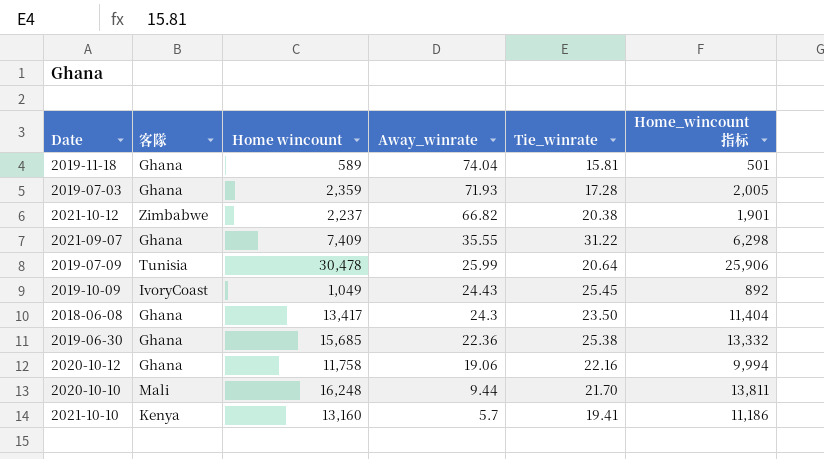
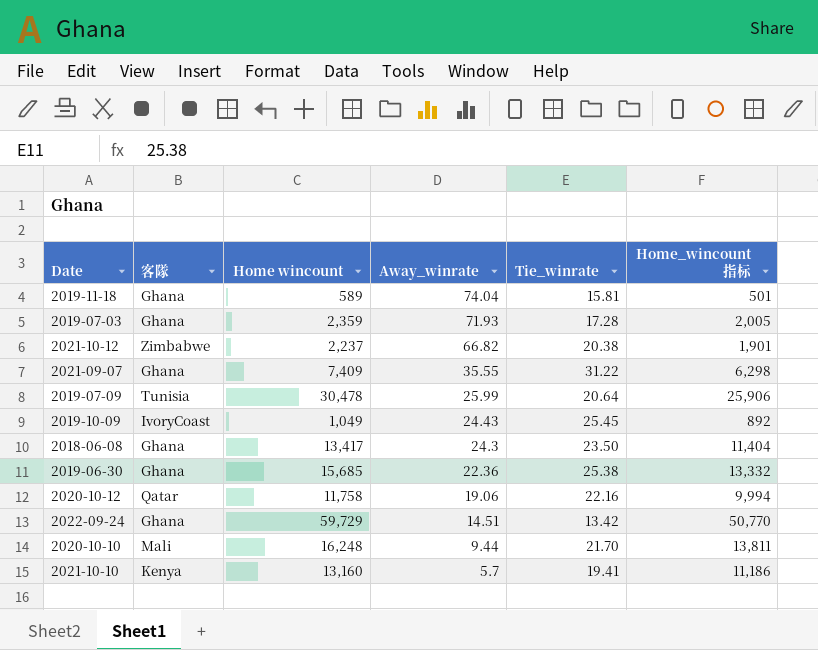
2020-10-12 | 客隊: Ghana -> Qatar
row 2022-09-24: none -> Ghana | 59,729 | 14.51 | 13.42 | 50,770

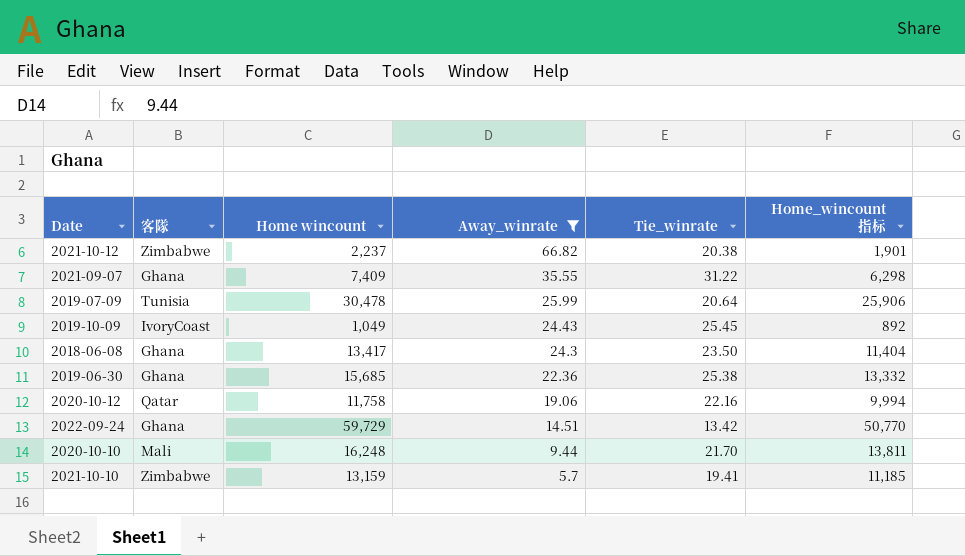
filter: none -> Away_winrate <= 66.82
2021-10-10 | 客隊: Kenya -> Zimbabwe
2021-10-10 | Home wincount: 13,160 -> 13,159
2021-10-10 | Home_wincount 指标: 11,186 -> 11,185

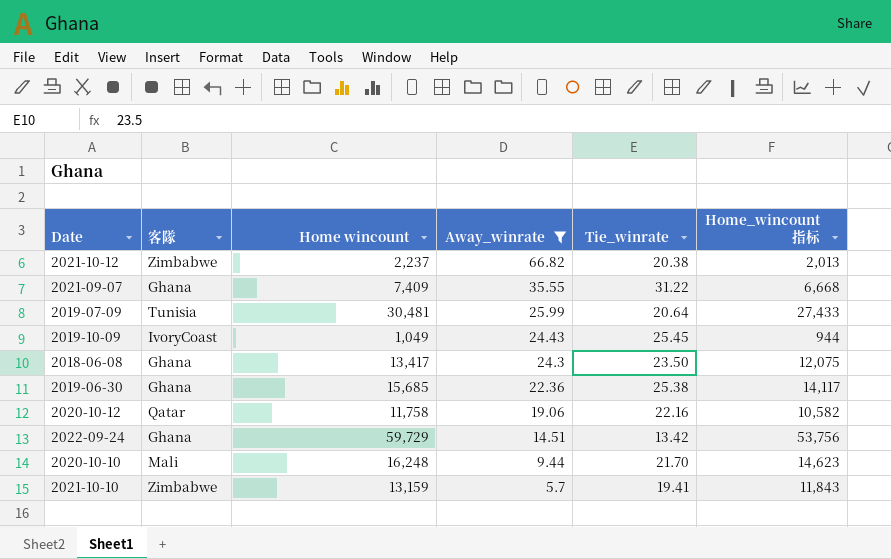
column Home_wincount 指标 | formula: [Home wincount] * 0.85 -> [Home wincount] * 0.9
2019-07-09 | Home wincount: 30,478 -> 30,481

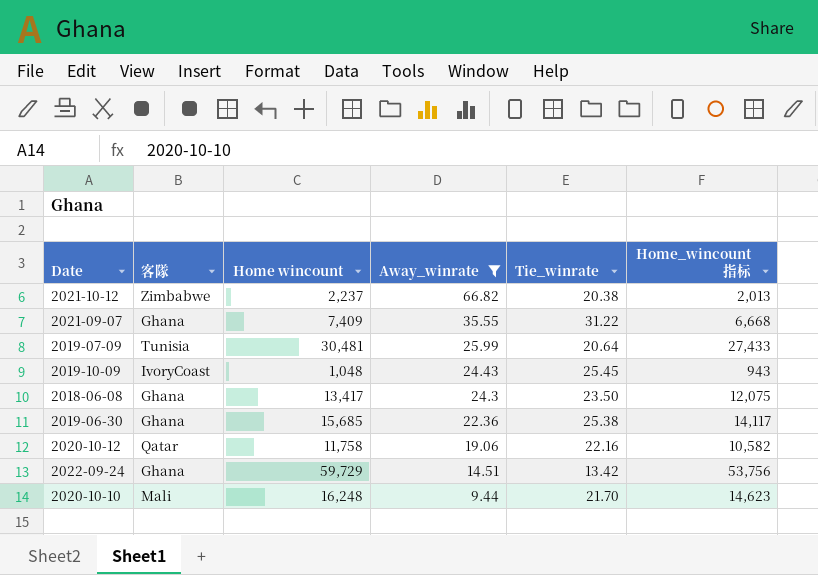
row 2021-10-10: Zimbabwe | 13,159 | 5.7 | 19.41 | 11,843 -> none
2019-10-09 | Home wincount: 1,049 -> 1,048
2019-10-09 | Home_wincount 指标: 944 -> 943

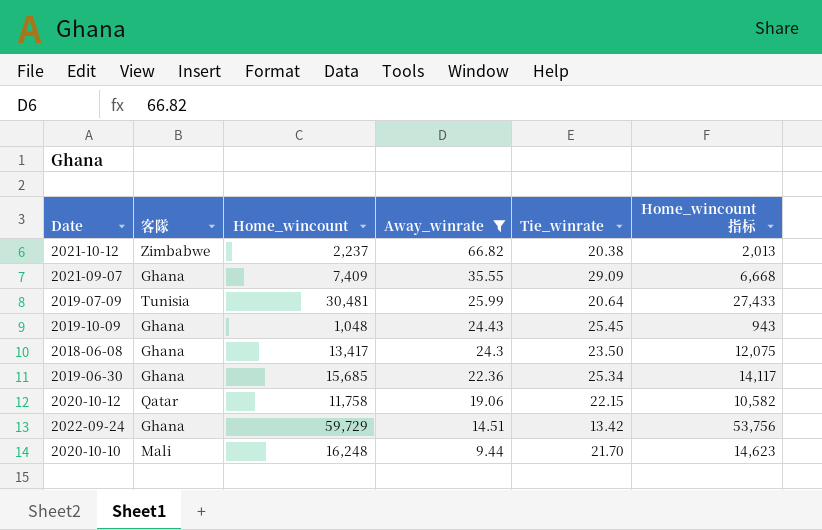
column name: Home wincount -> Home_wincount
2021-09-07 | Tie_winrate: 31.22 -> 29.09
2019-10-09 | 客隊: IvoryCoast -> Ghana
2019-06-30 | Tie_winrate: 25.38 -> 25.34
2020-10-12 | Tie_winrate: 22.16 -> 22.15

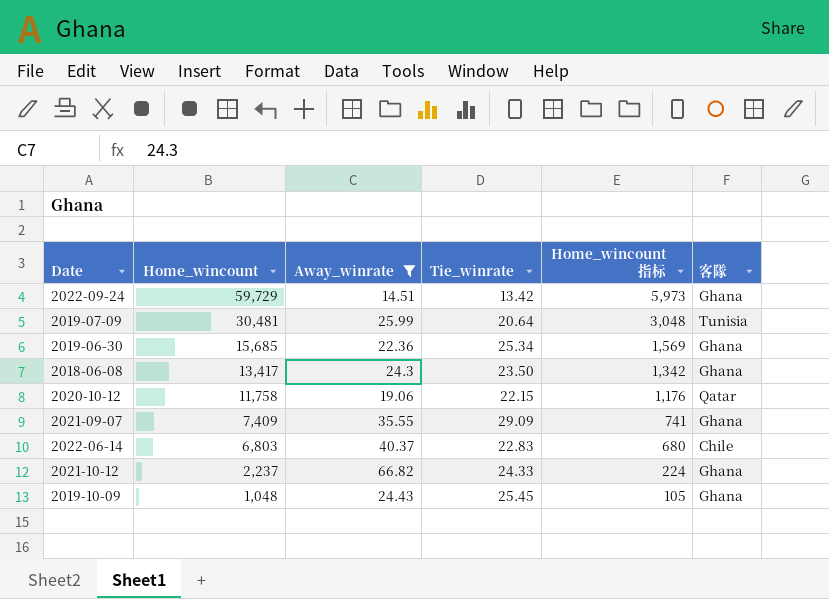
row order: Away_winrate descending -> Home_wincount descending
column Home_wincount 指标 | formula: [Home_wincount] * 0.9 -> [Home_wincount] * 0.1
column 客隊 | position: 2 -> 6
row 2020-10-10: Mali | 16,248 | 9.44 | 21.70 | 14,623 -> none
row 2022-06-14: none -> 6,803 | 40.37 | 22.83 | 680 | Chile
2021-10-12 | Tie_winrate: 20.38 -> 24.33
2021-10-12 | 客隊: Zimbabwe -> Ghana

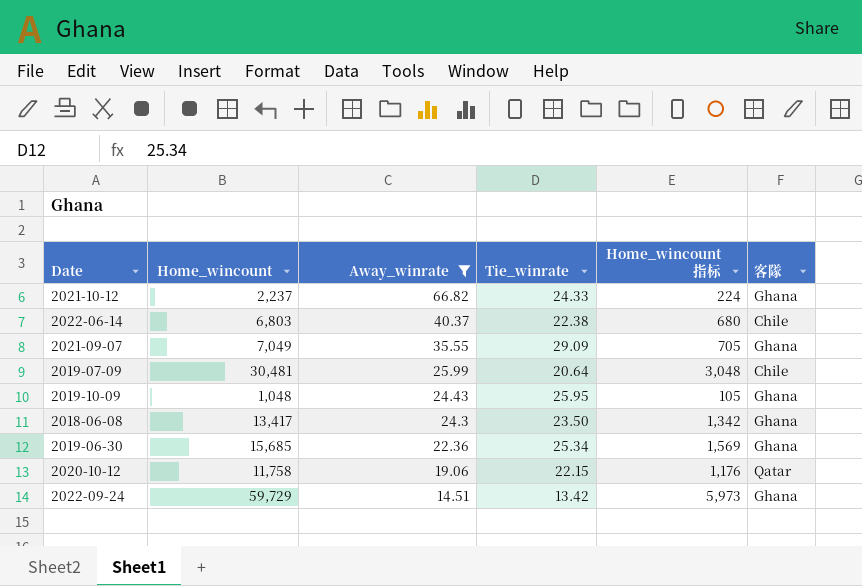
row order: Home_wincount descending -> Away_winrate descending
2022-06-14 | Tie_winrate: 22.83 -> 22.38
2021-09-07 | Home_wincount: 7,409 -> 7,049
2021-09-07 | Home_wincount 指标: 741 -> 705
2019-07-09 | 客隊: Tunisia -> Chile
2019-10-09 | Tie_winrate: 25.45 -> 25.95

